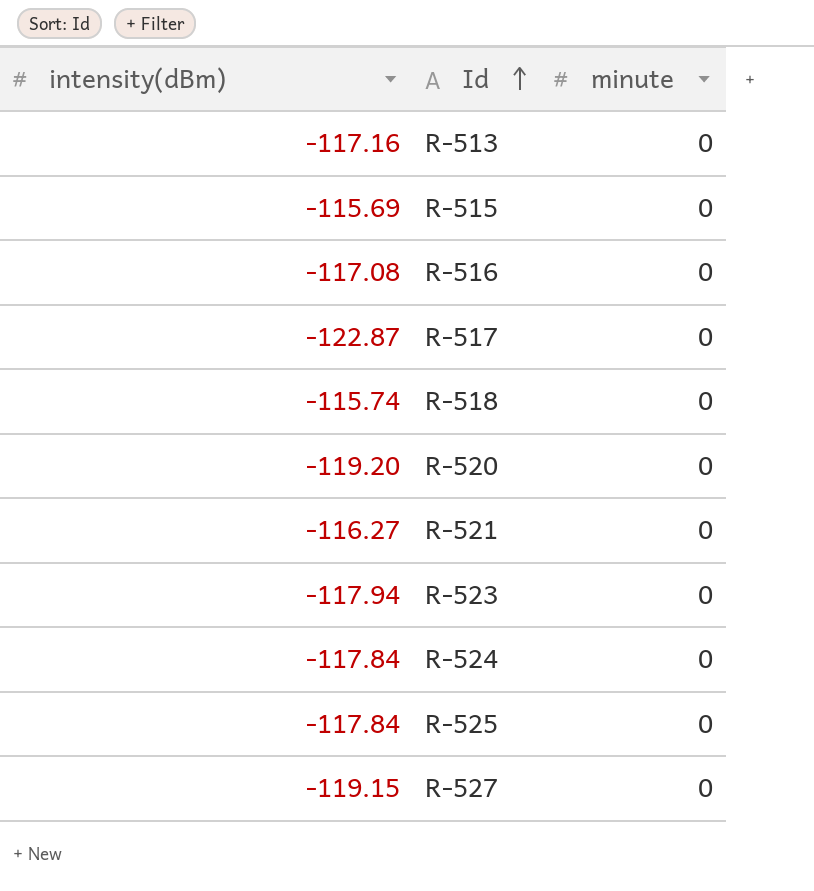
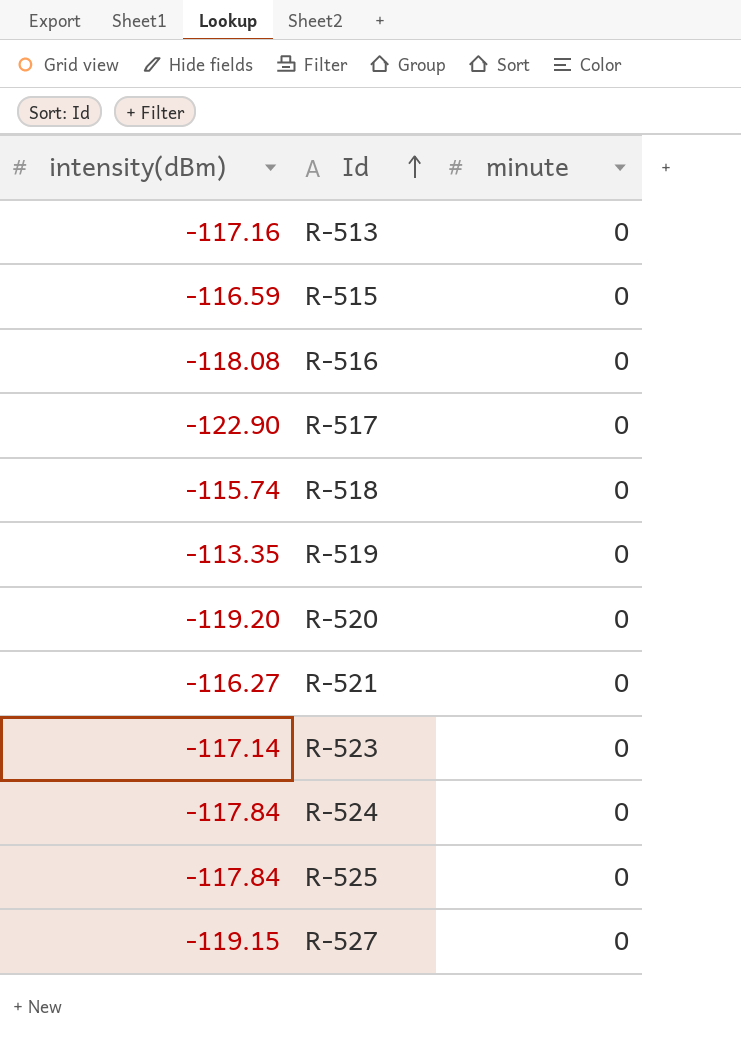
R-515 | intensity(dBm): -115.69 -> -116.59
R-516 | intensity(dBm): -117.08 -> -118.08
R-517 | intensity(dBm): -122.87 -> -122.90
row R-519: none -> -113.35 | 0
R-523 | intensity(dBm): -117.94 -> -117.14

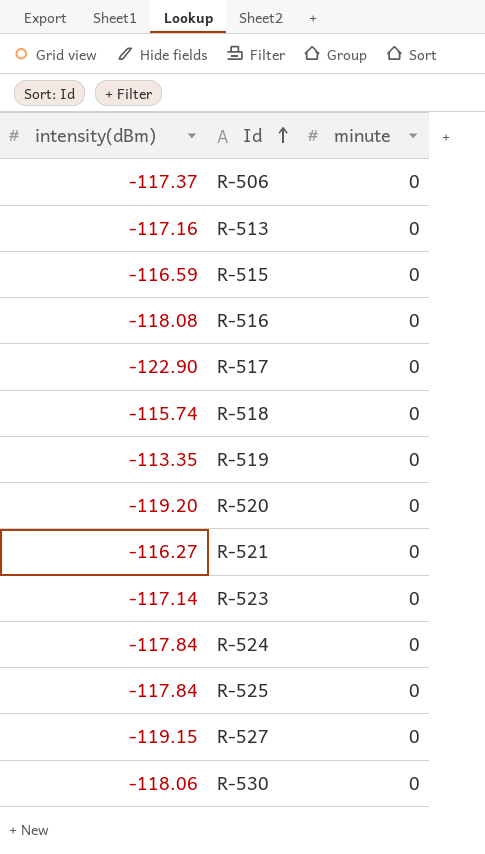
row R-506: none -> -117.37 | 0
row R-530: none -> -118.06 | 0

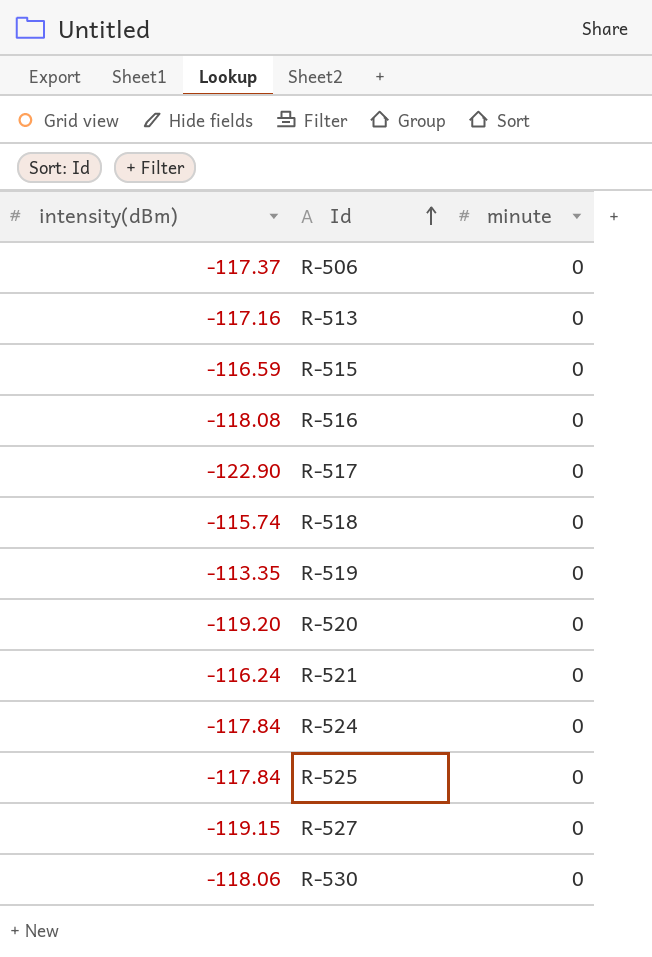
row R-523: -117.14 | 0 -> none
R-521 | intensity(dBm): -116.27 -> -116.24

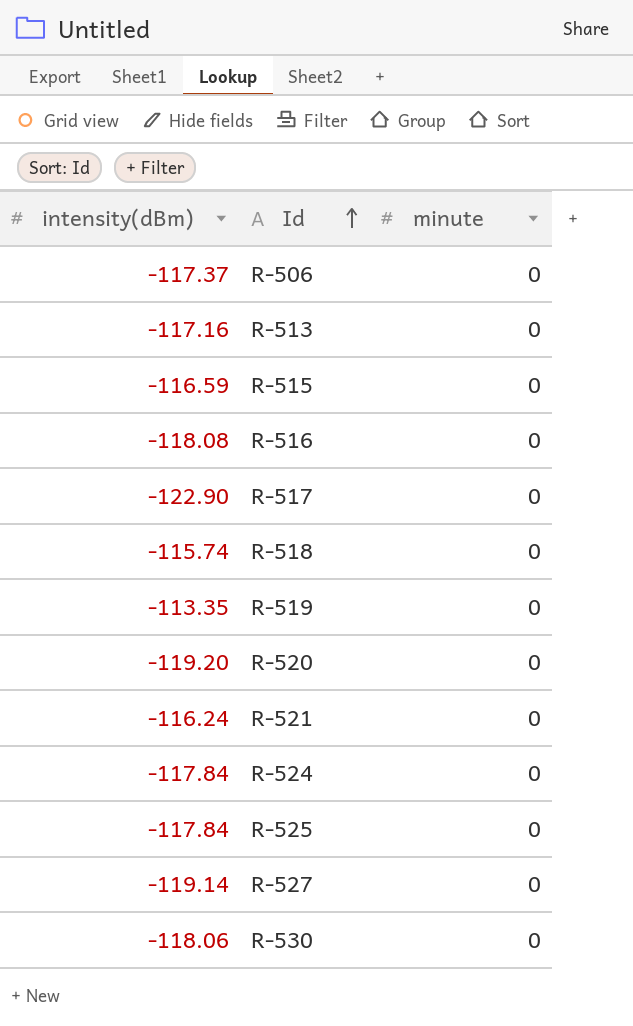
R-527 | intensity(dBm): -119.15 -> -119.14

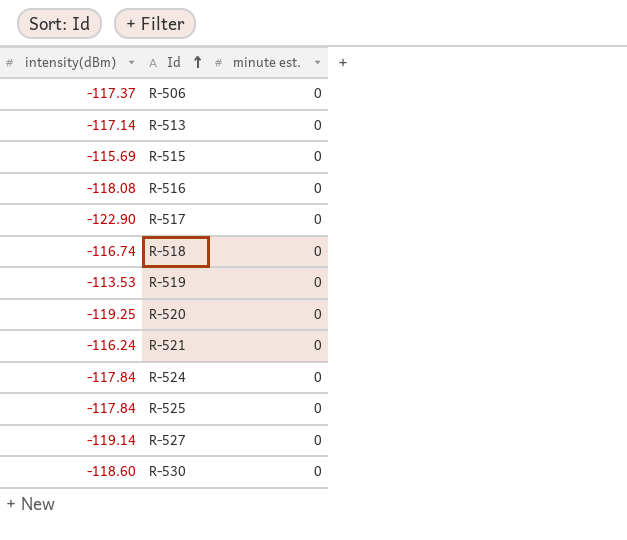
column name: minute -> minute est.
R-513 | intensity(dBm): -117.16 -> -117.14
R-515 | intensity(dBm): -116.59 -> -115.69
R-518 | intensity(dBm): -115.74 -> -116.74
R-519 | intensity(dBm): -113.35 -> -113.53
R-520 | intensity(dBm): -119.20 -> -119.25
R-530 | intensity(dBm): -118.06 -> -118.60

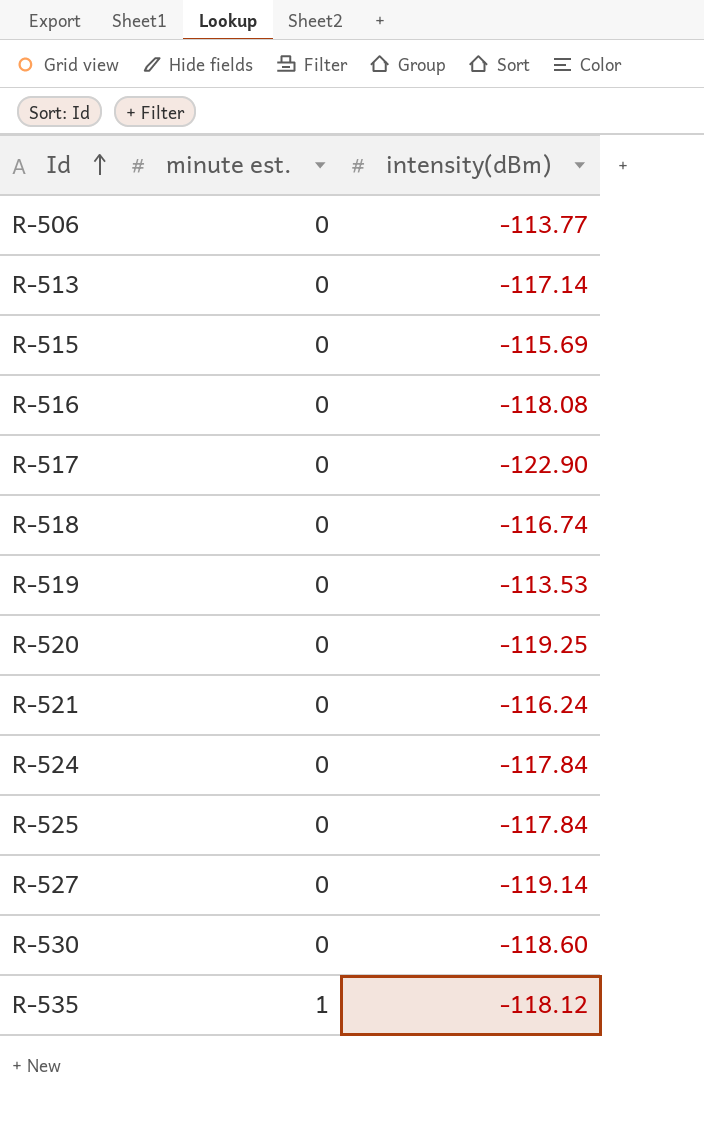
column intensity(dBm) | position: 1 -> 3
R-506 | intensity(dBm): -117.37 -> -113.77
row R-535: none -> 1 | -118.12

